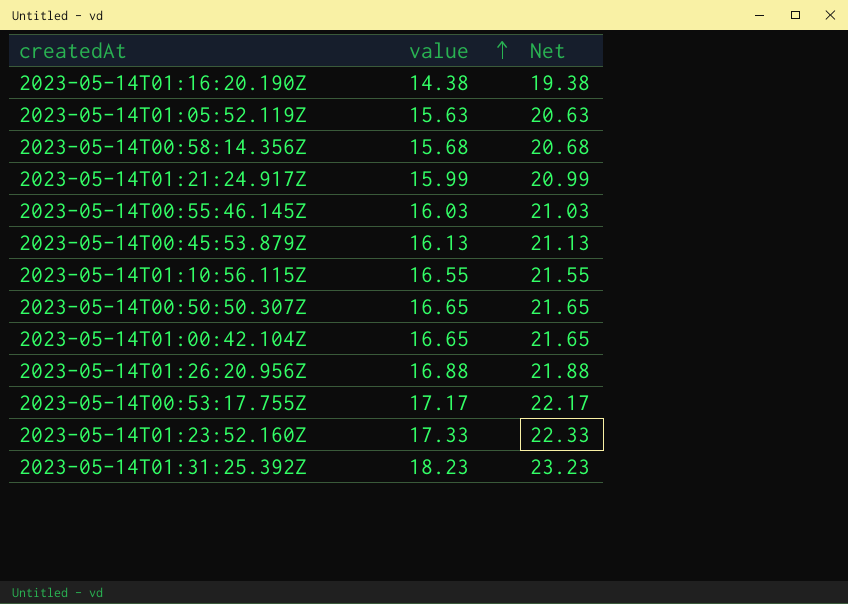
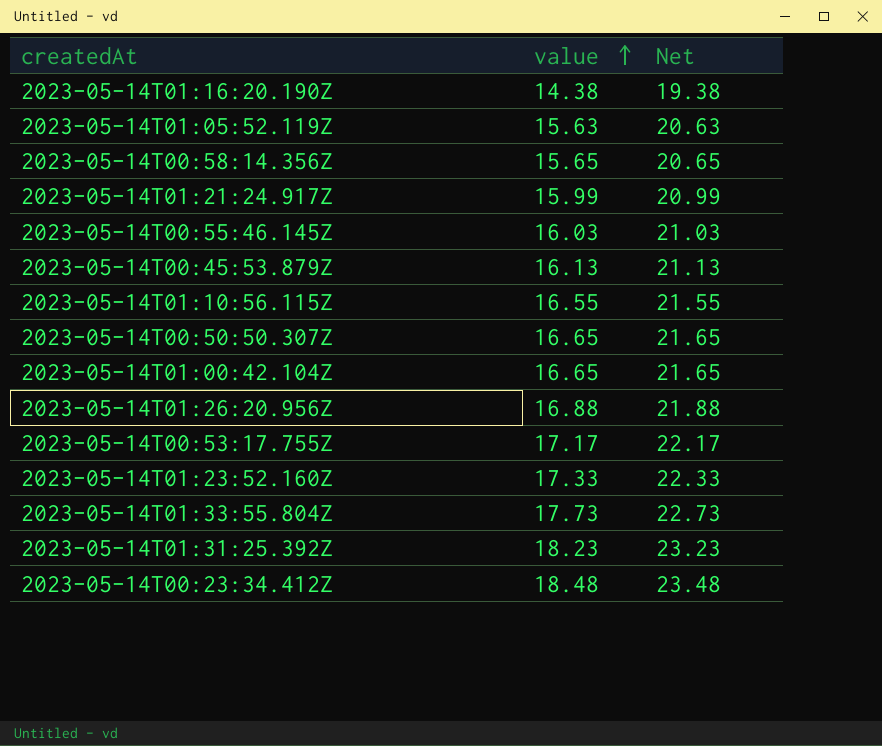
2023-05-14T00:58:14.356Z | value: 15.68 -> 15.65
2023-05-14T00:58:14.356Z | Net: 20.68 -> 20.65
row 2023-05-14T01:33:55.804Z: none -> 17.73 | 22.73
row 2023-05-14T00:23:34.412Z: none -> 18.48 | 23.48

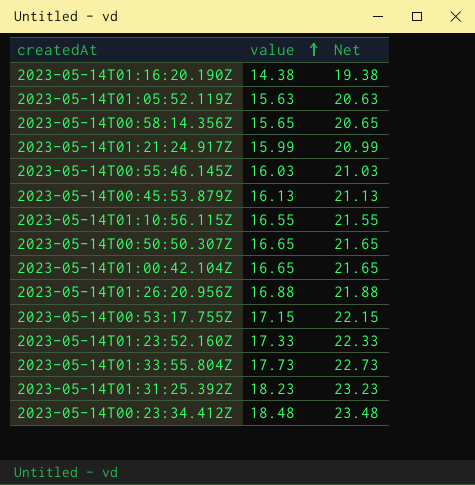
2023-05-14T00:53:17.755Z | value: 17.17 -> 17.15
2023-05-14T00:53:17.755Z | Net: 22.17 -> 22.15

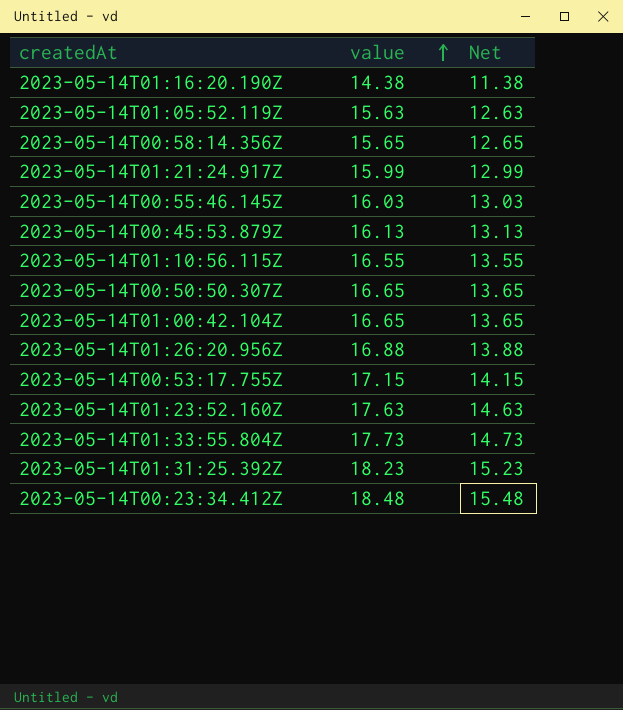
column Net | formula: [value] + 5 -> [value] - 3
2023-05-14T01:23:52.160Z | value: 17.33 -> 17.63

